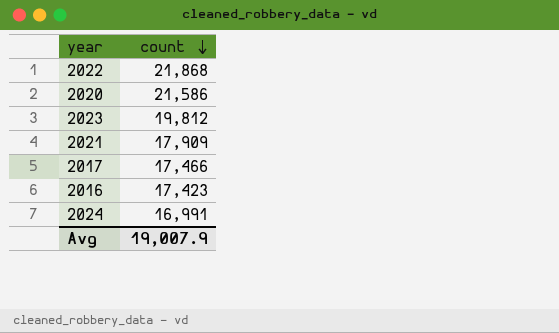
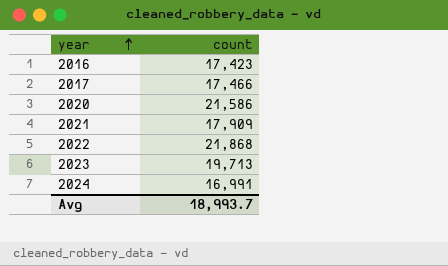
row order: count descending -> year ascending
2023 | count: 19,812 -> 19,713
Avg | count: 19,007.9 -> 18,993.7

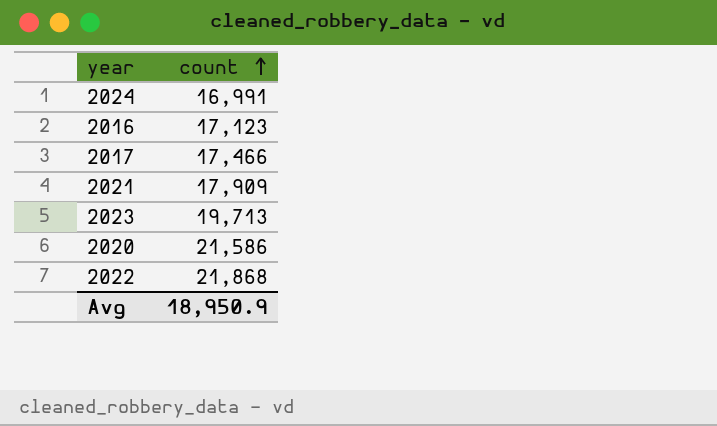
row order: year ascending -> count ascending
2016 | count: 17,423 -> 17,123
Avg | count: 18,993.7 -> 18,950.9

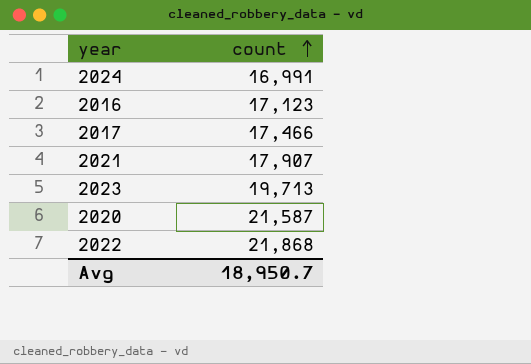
2021 | count: 17,909 -> 17,907
2020 | count: 21,586 -> 21,587
Avg | count: 18,950.9 -> 18,950.7

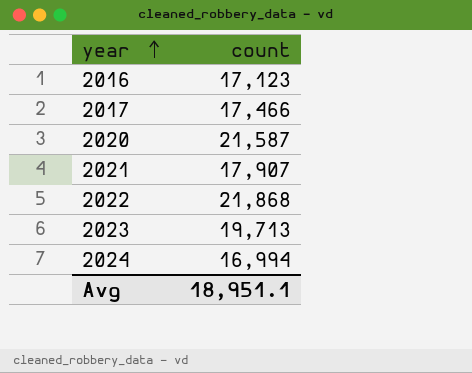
row order: count ascending -> year ascending
2024 | count: 16,991 -> 16,994
Avg | count: 18,950.7 -> 18,951.1

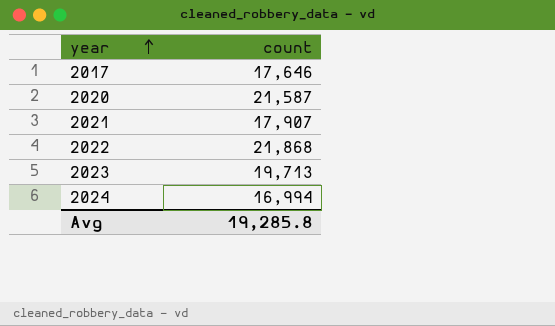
row 2016: 17,123 -> none
2017 | count: 17,466 -> 17,646
Avg | count: 18,951.1 -> 19,285.8

